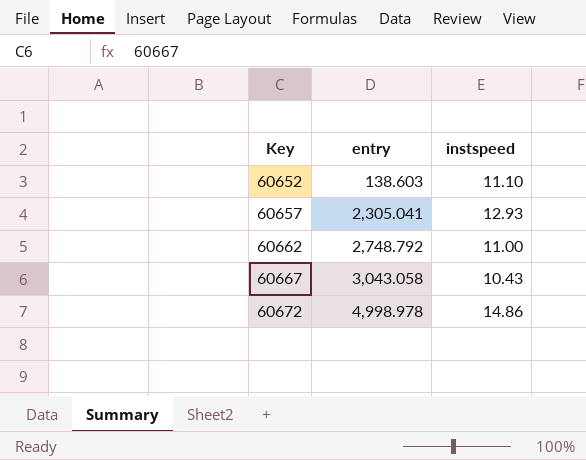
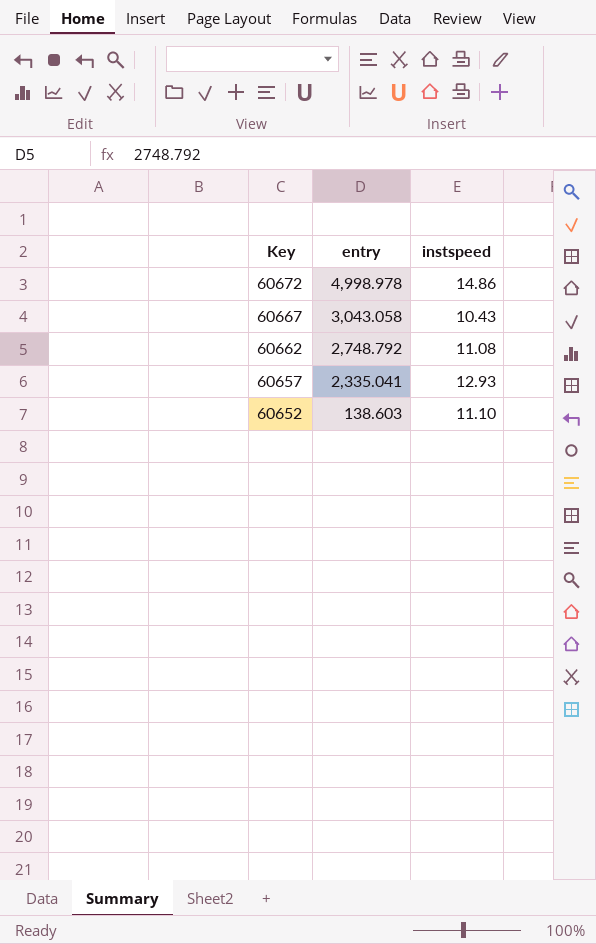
row order: Key ascending -> Key descending
60662 | instspeed: 11.00 -> 11.08
60657 | entry: 2,305.041 -> 2,335.041

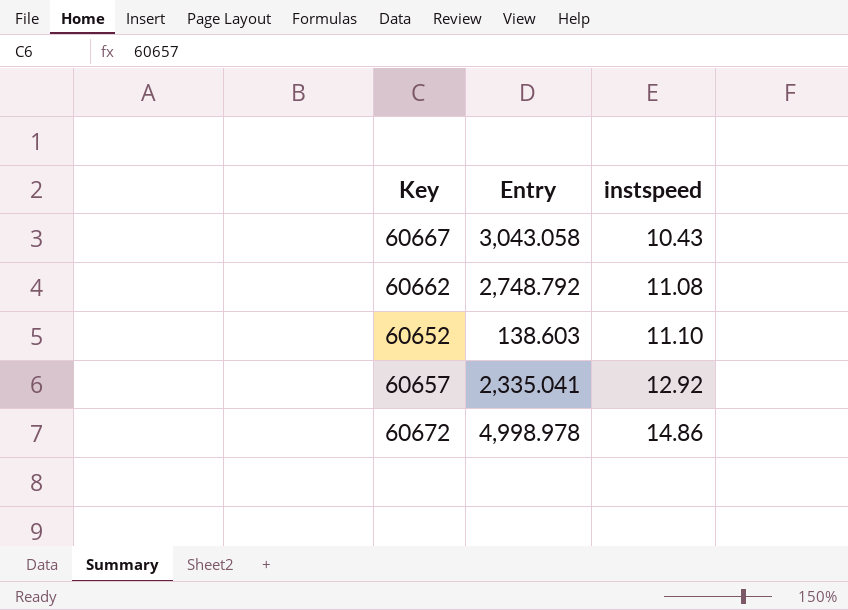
row order: Key descending -> instspeed ascending
column name: entry -> Entry
60657 | instspeed: 12.93 -> 12.92

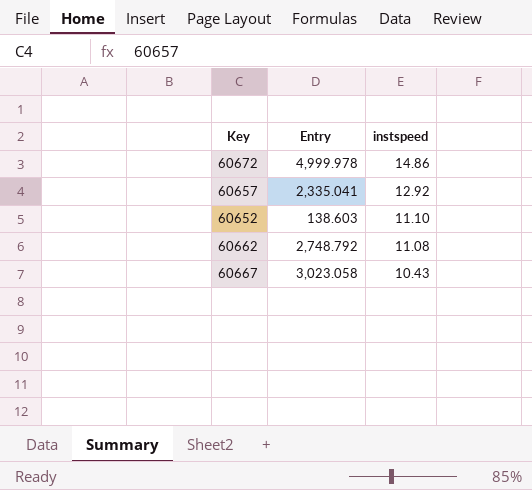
row order: instspeed ascending -> instspeed descending
60672 | Entry: 4,998.978 -> 4,999.978
60667 | Entry: 3,043.058 -> 3,023.058

